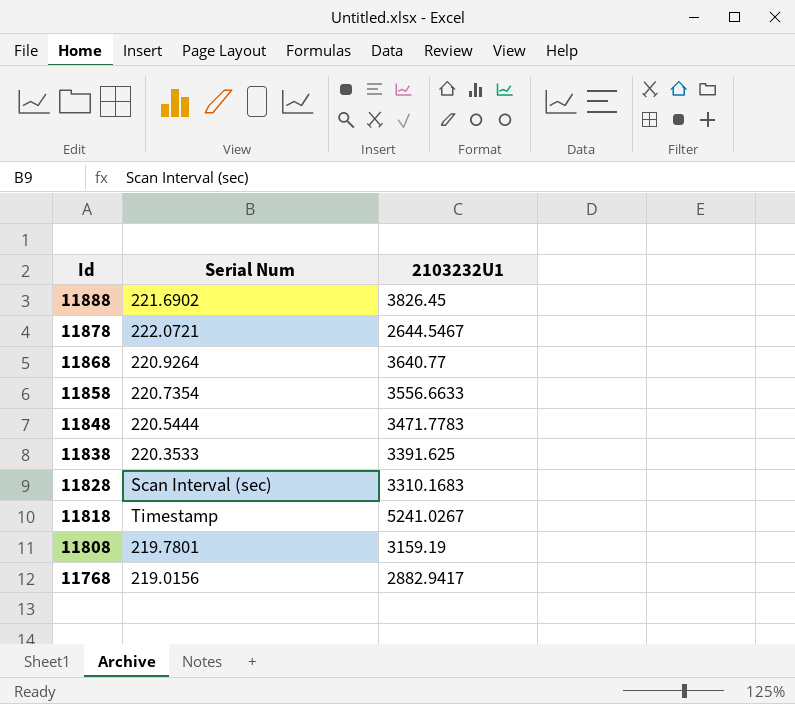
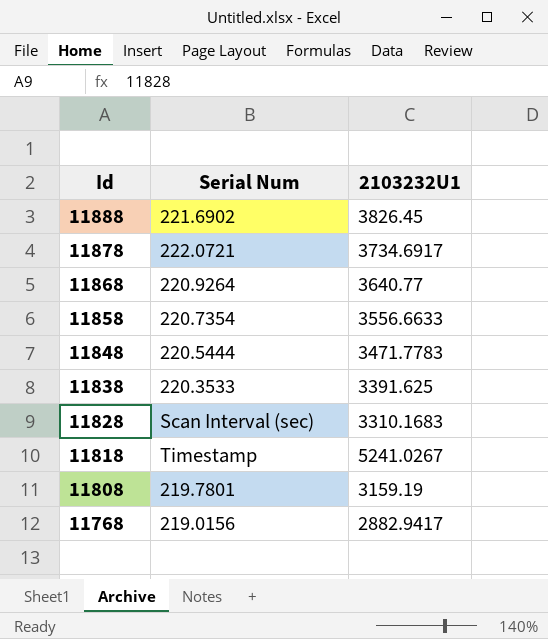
11878 | 2103232U1: 2644.5467 -> 3734.6917

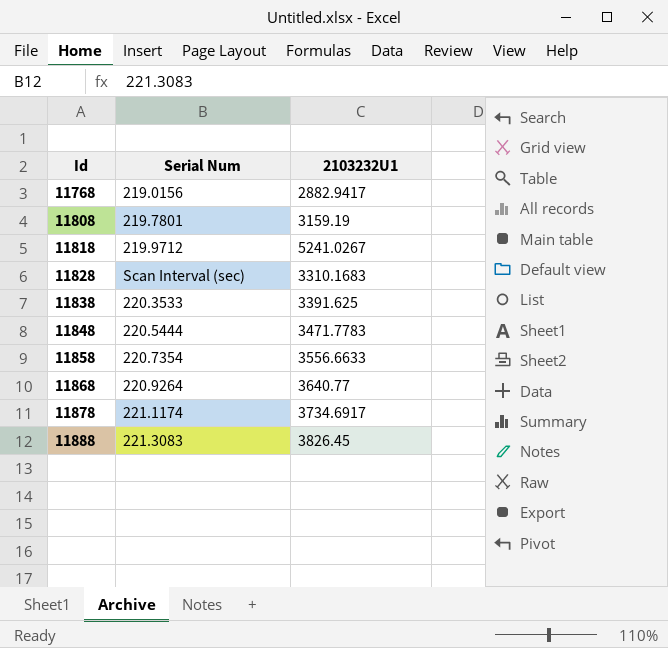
row order: Id descending -> Id ascending
11818 | Serial Num: Timestamp -> 219.9712
11878 | Serial Num: 222.0721 -> 221.1174
11888 | Serial Num: 221.6902 -> 221.3083

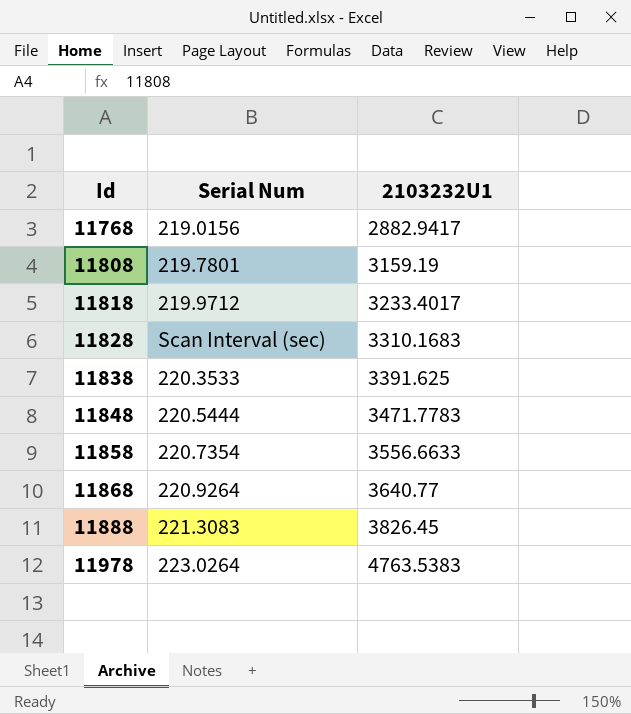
row 11878: 221.1174 | 3734.6917 -> none
11818 | 2103232U1: 5241.0267 -> 3233.4017
row 11978: none -> 223.0264 | 4763.5383

